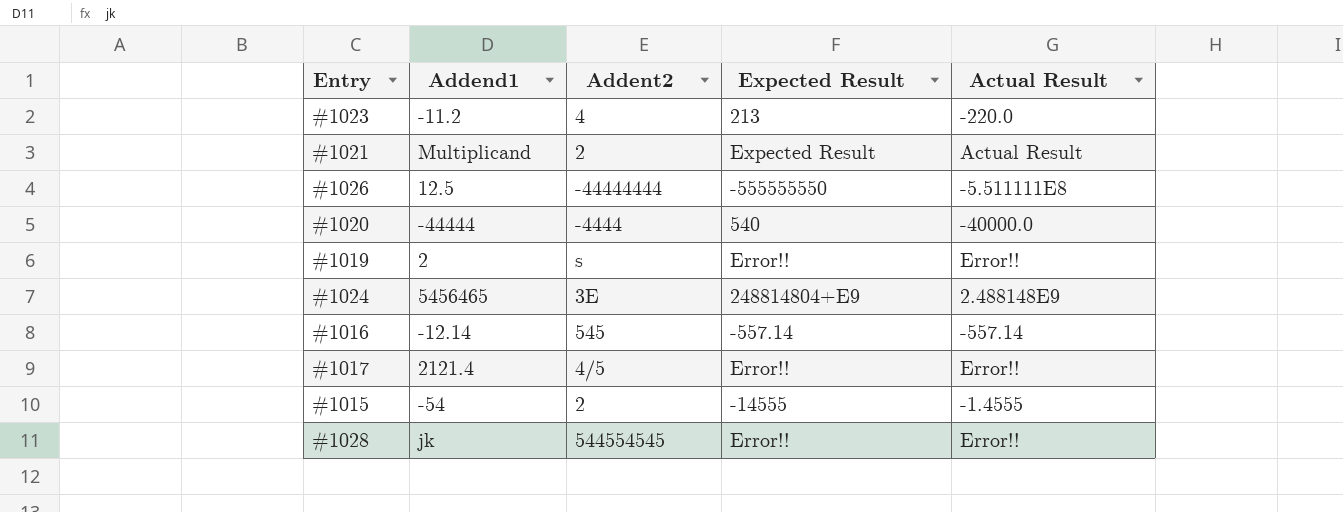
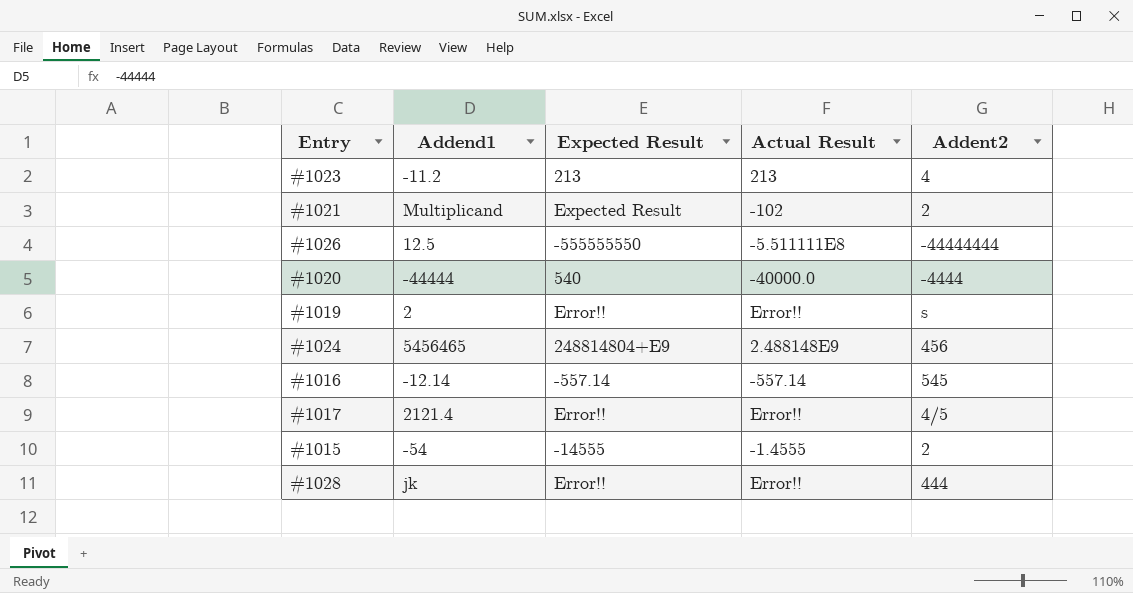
column Addent2 | position: 3 -> 5
#1023 | Actual Result: -220.0 -> 213
#1021 | Actual Result: Actual Result -> -102
#1024 | Addent2: 3E -> 456
#1028 | Addent2: 544554545 -> 444

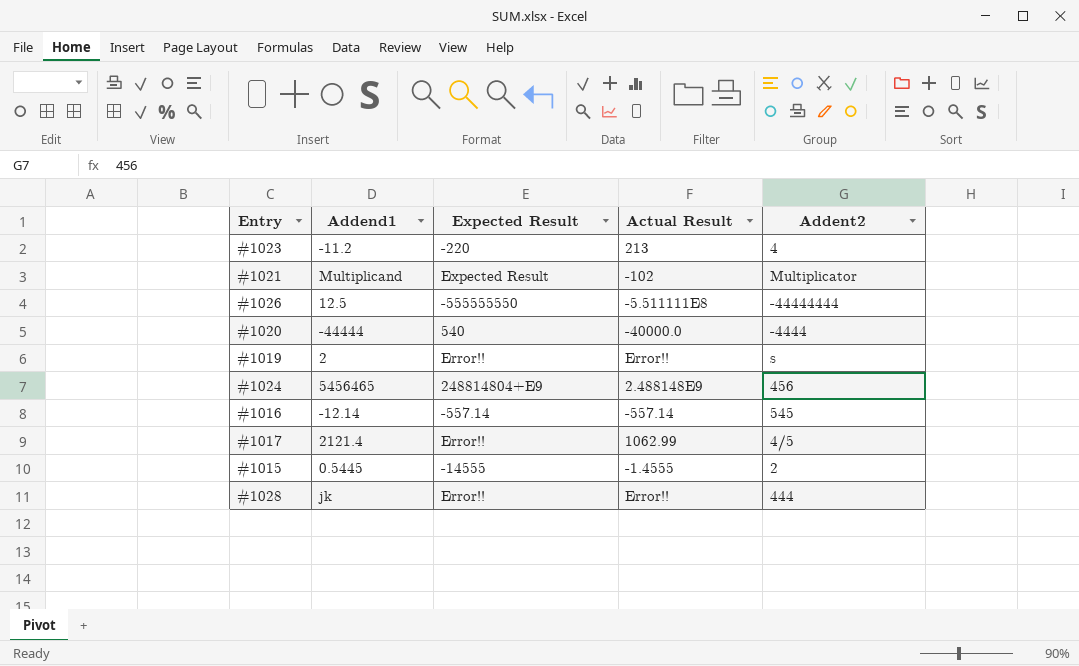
#1023 | Expected Result: 213 -> -220
#1021 | Addent2: 2 -> Multiplicator
#1017 | Actual Result: Error!! -> 1062.99
#1015 | Addend1: -54 -> 0.5445

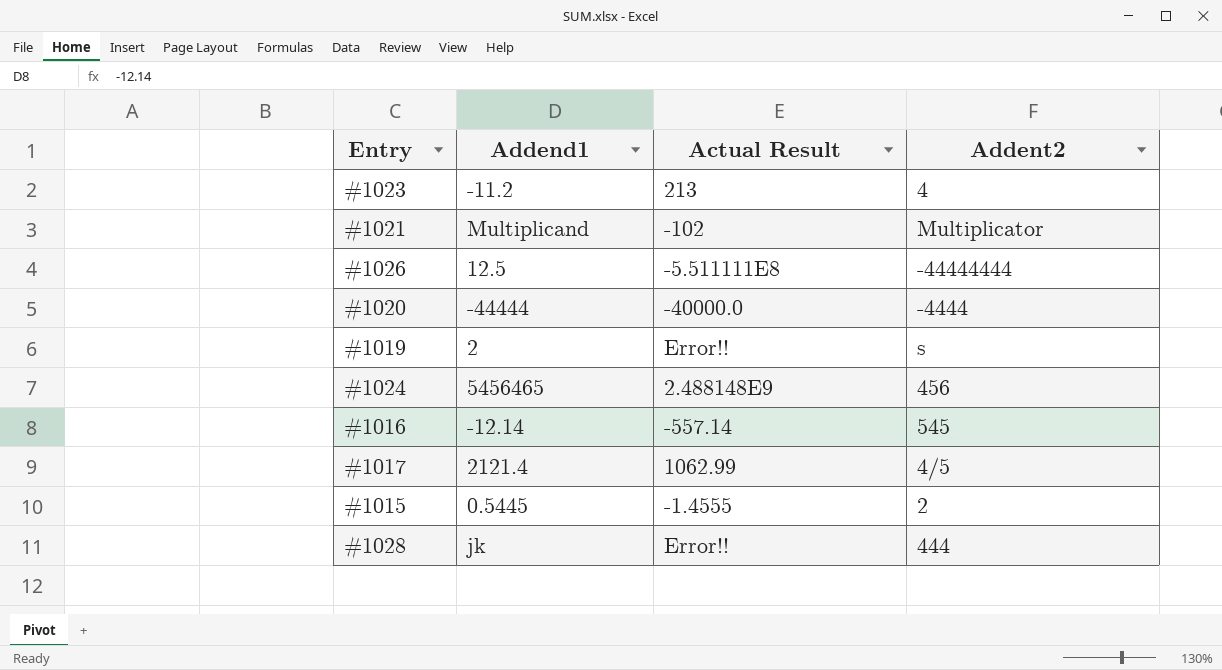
column Expected Result | position: 3 -> none

